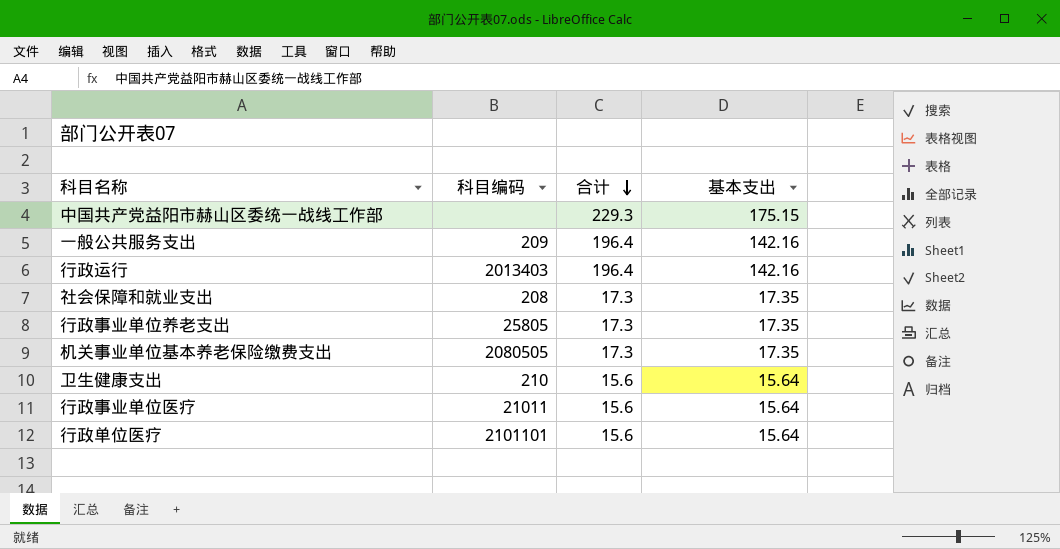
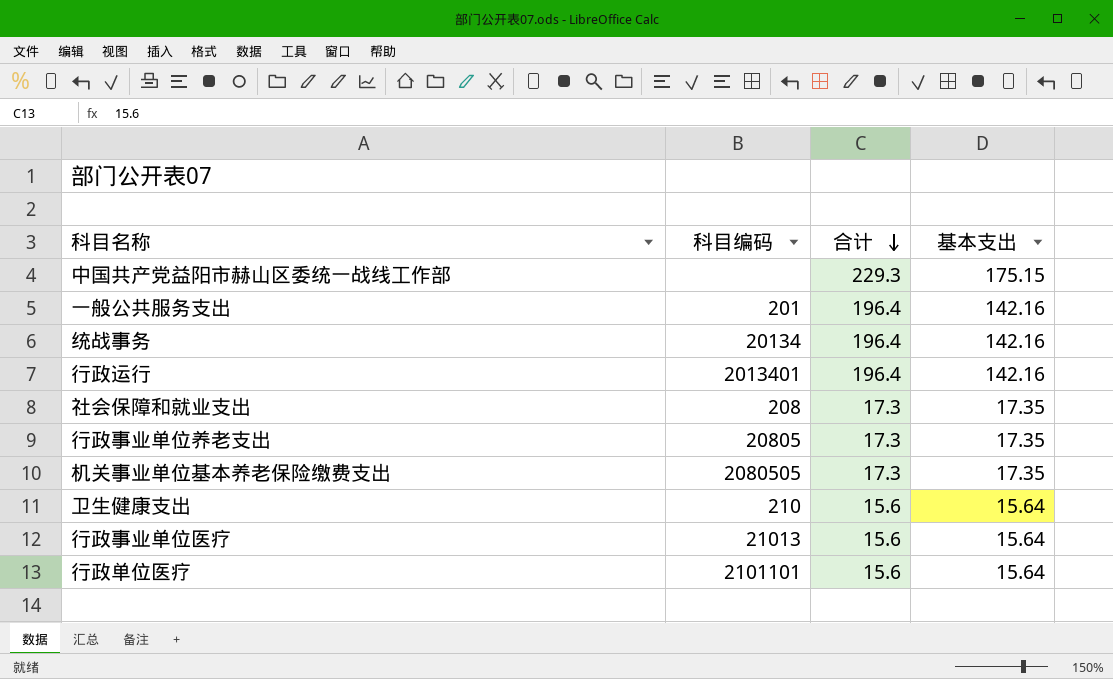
一般公共服务支出 | 科目编码: 209 -> 201
row 统战事务: none -> 20134 | 196.4 | 142.16
行政运行 | 科目编码: 2013403 -> 2013401
行政事业单位养老支出 | 科目编码: 25805 -> 20805
行政事业单位医疗 | 科目编码: 21011 -> 21013

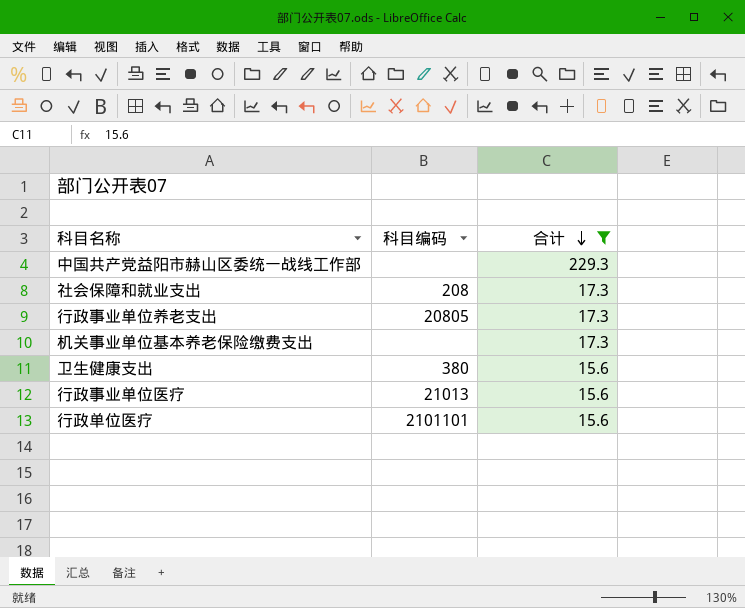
filter: none -> 合计 != 196.4
column 基本支出 | position: 4 -> none
机关事业单位基本养老保险缴费支出 | 科目编码: 2080505 -> none
卫生健康支出 | 科目编码: 210 -> 380

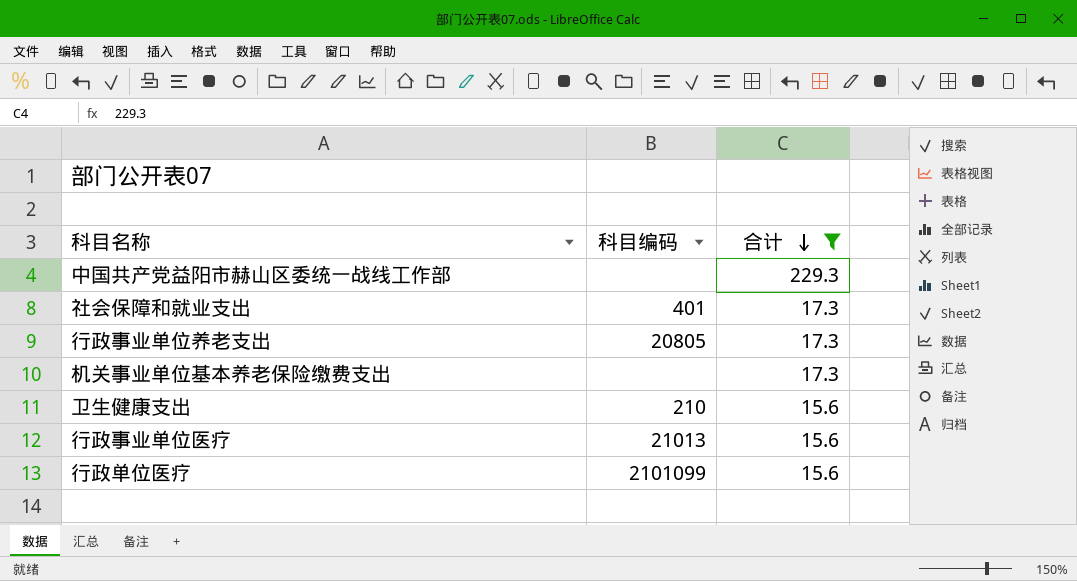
社会保障和就业支出 | 科目编码: 208 -> 401
卫生健康支出 | 科目编码: 380 -> 210
行政单位医疗 | 科目编码: 2101101 -> 2101099

